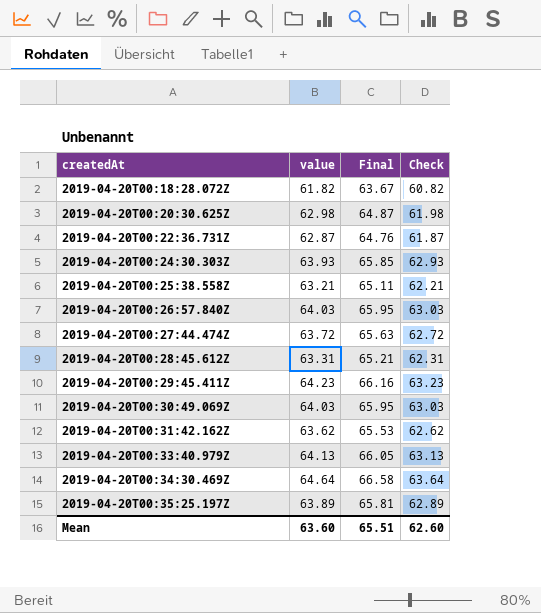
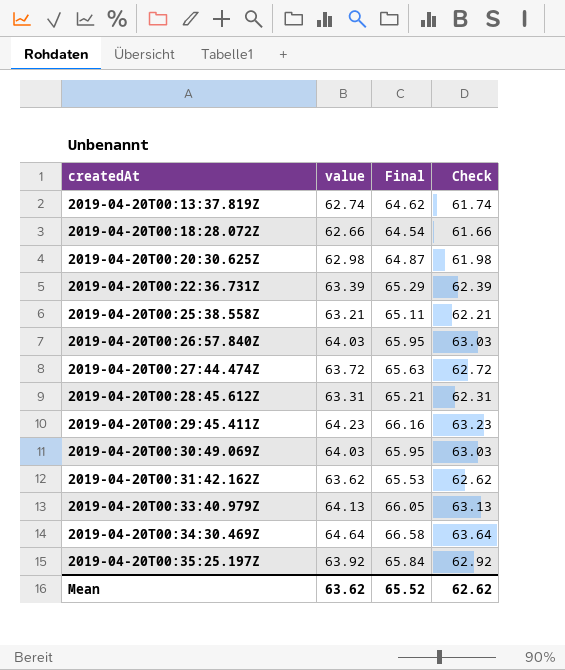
row 2019-04-20T00:24:30.303Z: 63.93 | 65.85 | 62.93 -> none
row 2019-04-20T00:13:37.819Z: none -> 62.74 | 64.62 | 61.74
2019-04-20T00:18:28.072Z | value: 61.82 -> 62.66
2019-04-20T00:18:28.072Z | Final: 63.67 -> 64.54
2019-04-20T00:18:28.072Z | Check: 60.82 -> 61.66
2019-04-20T00:22:36.731Z | value: 62.87 -> 63.39
2019-04-20T00:22:36.731Z | Final: 64.76 -> 65.29
2019-04-20T00:22:36.731Z | Check: 61.87 -> 62.39
2019-04-20T00:35:25.197Z | value: 63.89 -> 63.92
2019-04-20T00:35:25.197Z | Final: 65.81 -> 65.84
2019-04-20T00:35:25.197Z | Check: 62.89 -> 62.92
Mean | value: 63.60 -> 63.62
Mean | Final: 65.51 -> 65.52
Mean | Check: 62.60 -> 62.62

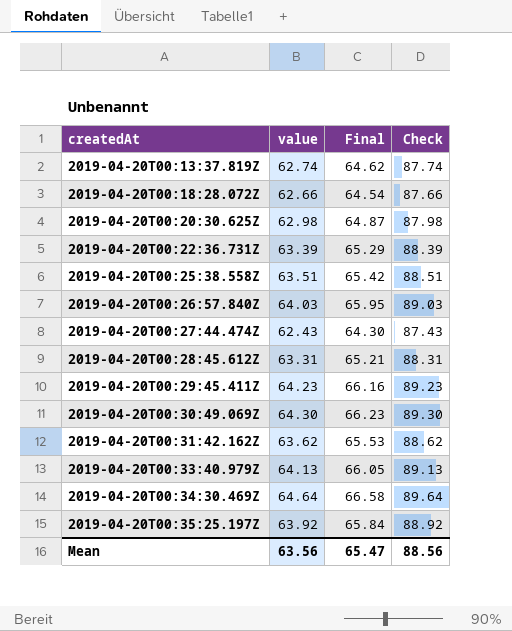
column Check | formula: [value] - 1 -> [value] + 25
2019-04-20T00:25:38.558Z | value: 63.21 -> 63.51
2019-04-20T00:25:38.558Z | Final: 65.11 -> 65.42
2019-04-20T00:27:44.474Z | value: 63.72 -> 62.43
2019-04-20T00:27:44.474Z | Final: 65.63 -> 64.30
2019-04-20T00:30:49.069Z | value: 64.03 -> 64.30
2019-04-20T00:30:49.069Z | Final: 65.95 -> 66.23
Mean | value: 63.62 -> 63.56
Mean | Final: 65.52 -> 65.47
Mean | Check: 62.62 -> 88.56

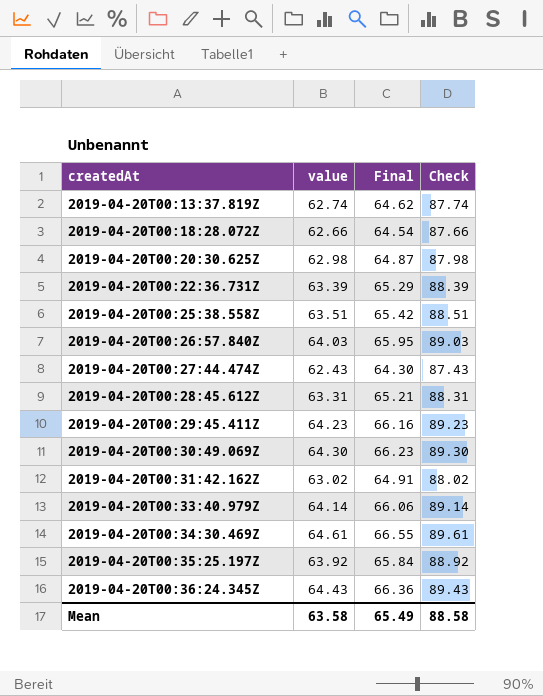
2019-04-20T00:31:42.162Z | value: 63.62 -> 63.02
2019-04-20T00:31:42.162Z | Final: 65.53 -> 64.91
2019-04-20T00:31:42.162Z | Check: 88.62 -> 88.02
2019-04-20T00:33:40.979Z | value: 64.13 -> 64.14
2019-04-20T00:33:40.979Z | Final: 66.05 -> 66.06
2019-04-20T00:33:40.979Z | Check: 89.13 -> 89.14
2019-04-20T00:34:30.469Z | value: 64.64 -> 64.61
2019-04-20T00:34:30.469Z | Final: 66.58 -> 66.55
2019-04-20T00:34:30.469Z | Check: 89.64 -> 89.61
row 2019-04-20T00:36:24.345Z: none -> 64.43 | 66.36 | 89.43
Mean | value: 63.56 -> 63.58
Mean | Final: 65.47 -> 65.49
Mean | Check: 88.56 -> 88.58

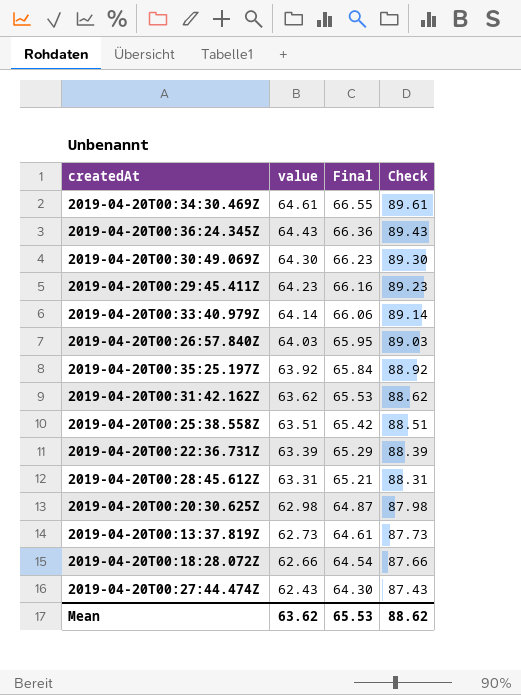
row order: createdAt ascending -> value descending
2019-04-20T00:31:42.162Z | value: 63.02 -> 63.62
2019-04-20T00:31:42.162Z | Final: 64.91 -> 65.53
2019-04-20T00:31:42.162Z | Check: 88.02 -> 88.62
2019-04-20T00:13:37.819Z | value: 62.74 -> 62.73
2019-04-20T00:13:37.819Z | Final: 64.62 -> 64.61
2019-04-20T00:13:37.819Z | Check: 87.74 -> 87.73
Mean | value: 63.58 -> 63.62
Mean | Final: 65.49 -> 65.53
Mean | Check: 88.58 -> 88.62

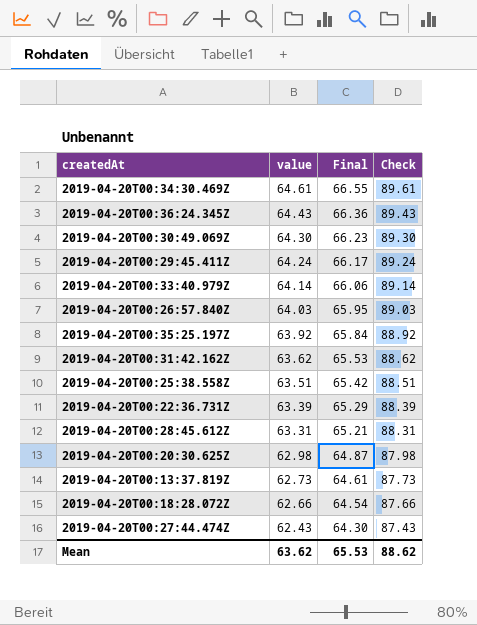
2019-04-20T00:29:45.411Z | value: 64.23 -> 64.24
2019-04-20T00:29:45.411Z | Final: 66.16 -> 66.17
2019-04-20T00:29:45.411Z | Check: 89.23 -> 89.24

